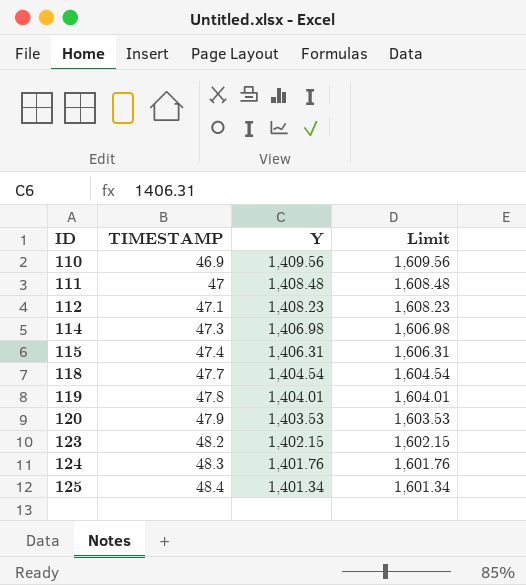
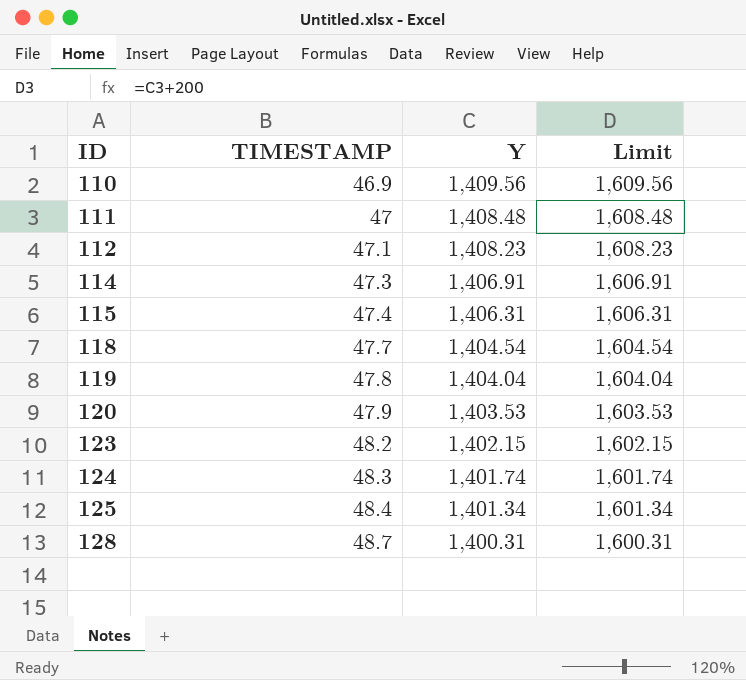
114 | Y: 1,406.98 -> 1,406.91
114 | Limit: 1,606.98 -> 1,606.91
119 | Y: 1,404.01 -> 1,404.04
119 | Limit: 1,604.01 -> 1,604.04
124 | Y: 1,401.76 -> 1,401.74
124 | Limit: 1,601.76 -> 1,601.74
row 128: none -> 48.7 | 1,400.31 | 1,600.31

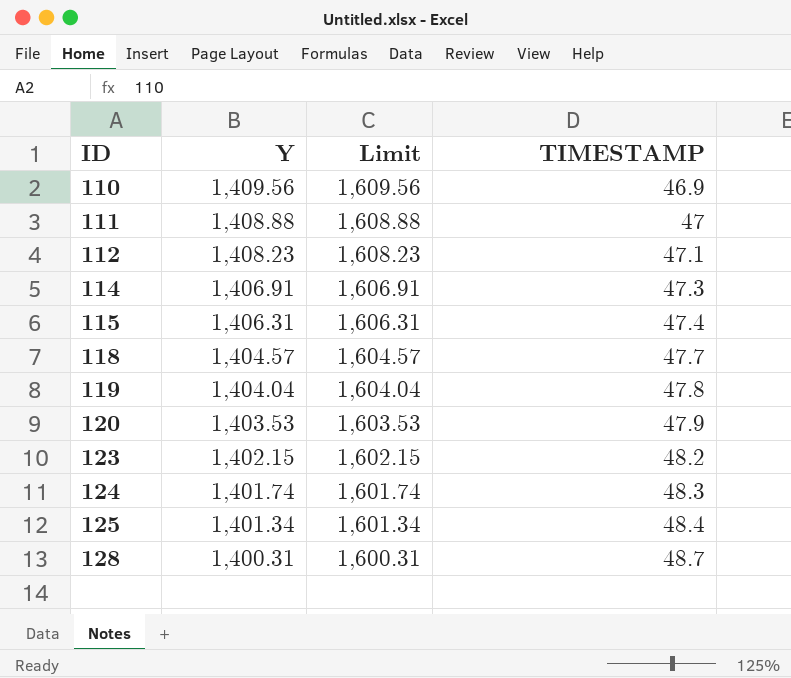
column TIMESTAMP | position: 2 -> 4
111 | Y: 1,408.48 -> 1,408.88
111 | Limit: 1,608.48 -> 1,608.88
118 | Y: 1,404.54 -> 1,404.57
118 | Limit: 1,604.54 -> 1,604.57

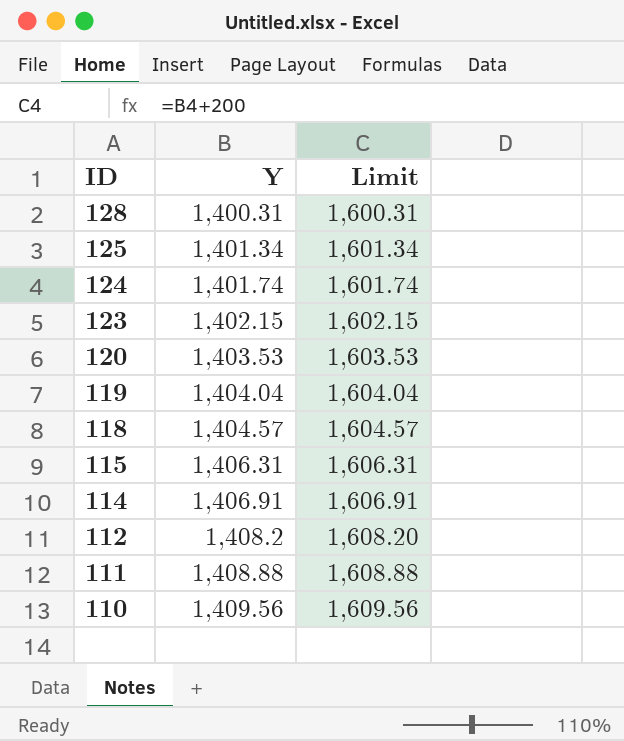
row order: ID ascending -> ID descending
column TIMESTAMP | position: 4 -> none
112 | Y: 1,408.23 -> 1,408.2
112 | Limit: 1,608.23 -> 1,608.20

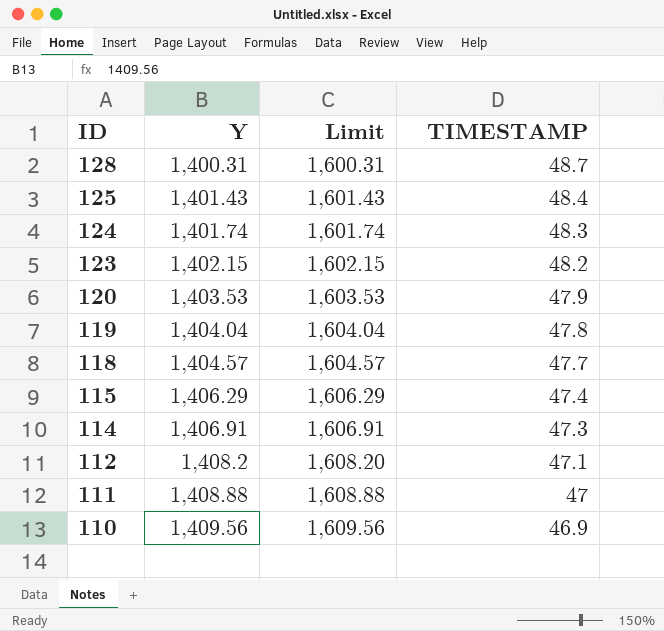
column TIMESTAMP | position: none -> 4
125 | Y: 1,401.34 -> 1,401.43
125 | Limit: 1,601.34 -> 1,601.43
115 | Y: 1,406.31 -> 1,406.29
115 | Limit: 1,606.31 -> 1,606.29

